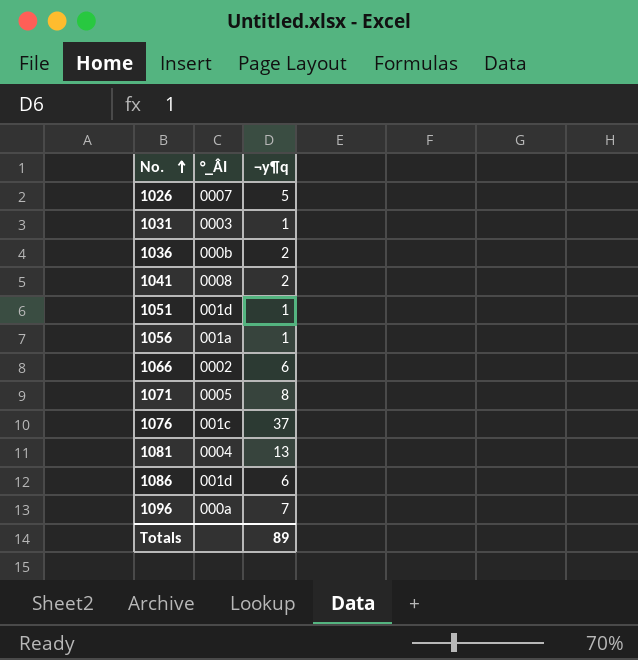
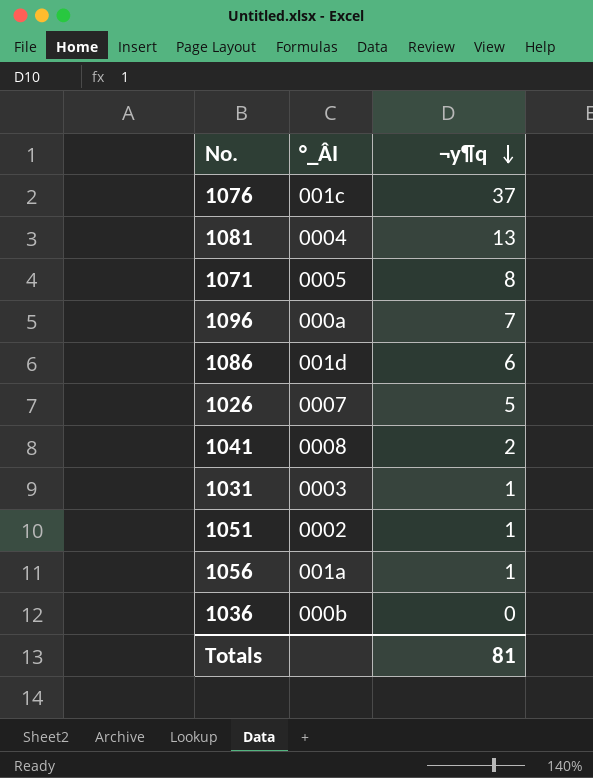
row order: No. ascending -> ¬y¶q descending
row 1066: 0002 | 6 -> none
1051 | °_ÂI: 001d -> 0002
1036 | ¬y¶q: 2 -> 0
Totals | ¬y¶q: 89 -> 81

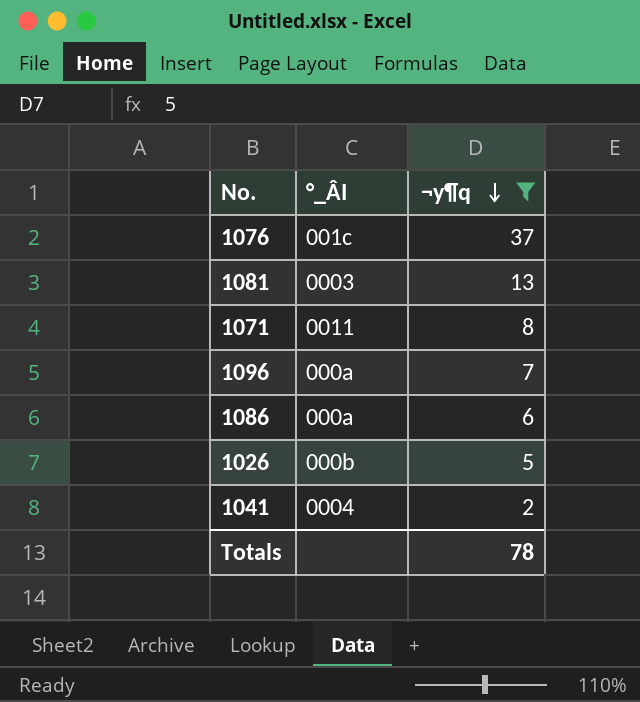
filter: none -> ¬y¶q >= 2
1081 | °_ÂI: 0004 -> 0003
1071 | °_ÂI: 0005 -> 0011
1086 | °_ÂI: 001d -> 000a
1026 | °_ÂI: 0007 -> 000b
1041 | °_ÂI: 0008 -> 0004
Totals | ¬y¶q: 81 -> 78

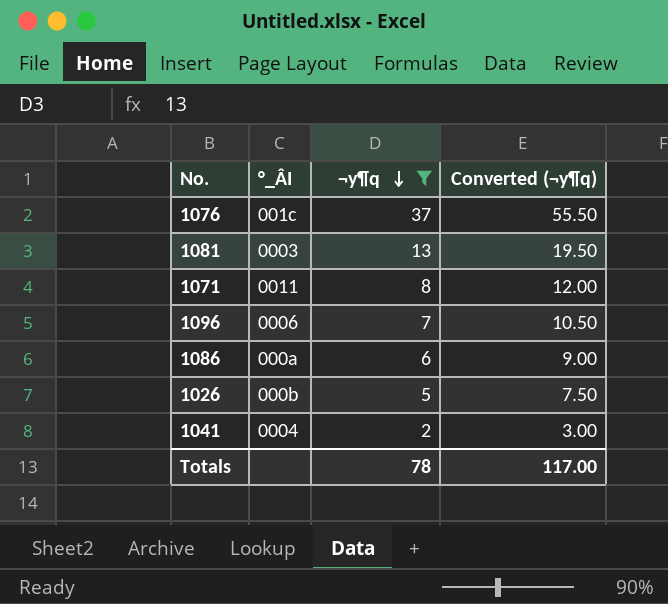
column Converted (¬y¶q) | formula: none -> [¬y¶q] * 1.5
1096 | °_ÂI: 000a -> 0006

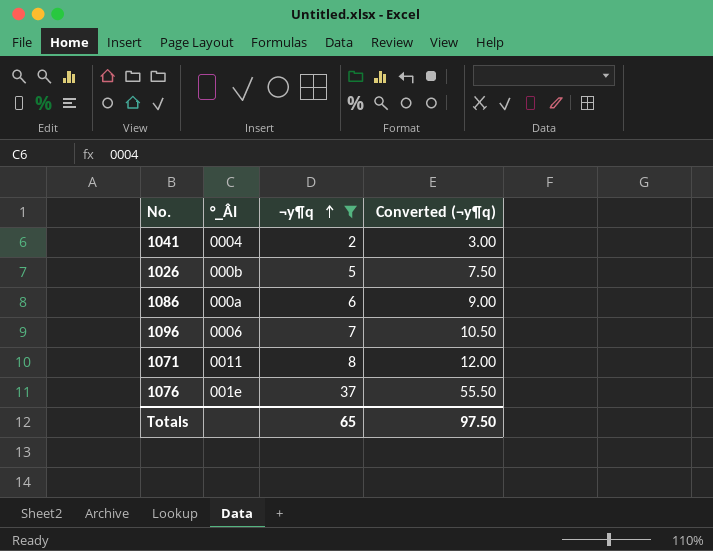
row order: ¬y¶q descending -> ¬y¶q ascending
row 1081: 0003 | 13 | 19.50 -> none
1076 | °_ÂI: 001c -> 001e
Totals | ¬y¶q: 78 -> 65
Totals | Converted (¬y¶q): 117.00 -> 97.50

